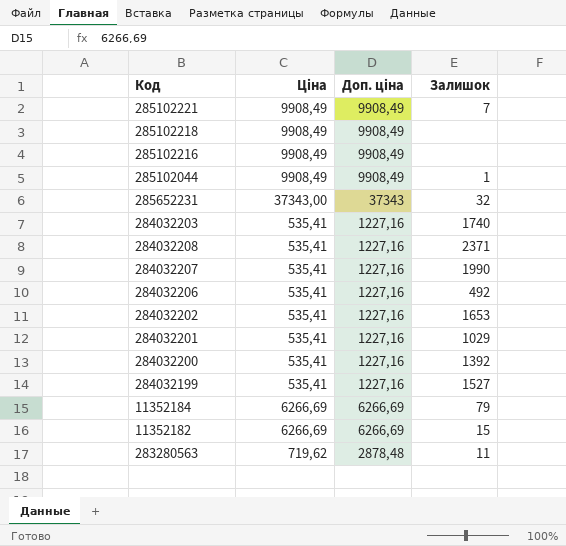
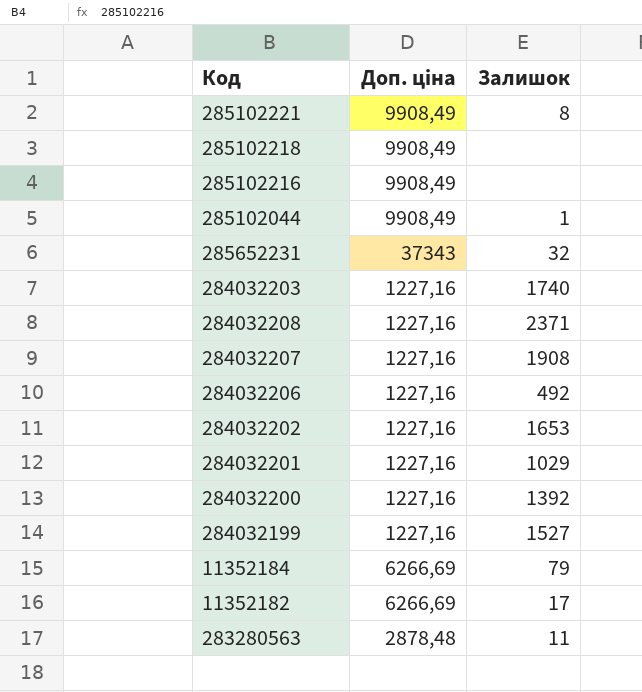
column Ціна | position: 2 -> none
285102221 | Залишок: 7 -> 8
284032207 | Залишок: 1990 -> 1908
11352182 | Залишок: 15 -> 17

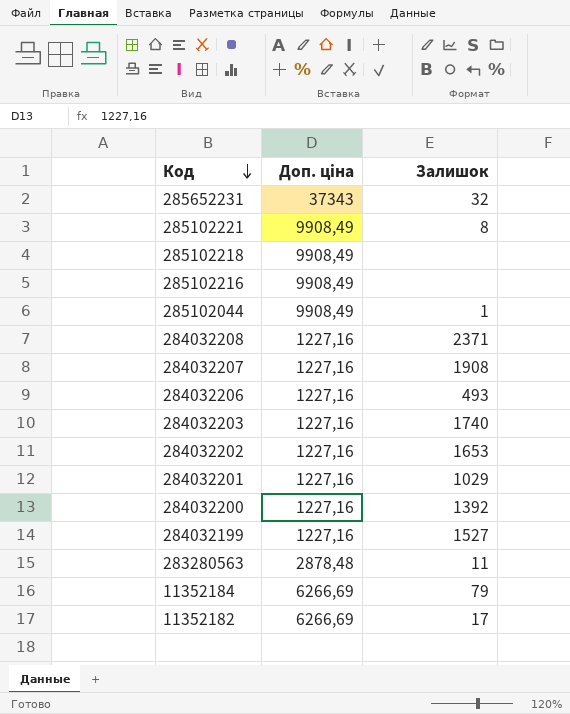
row order: none -> Код descending
284032206 | Залишок: 492 -> 493

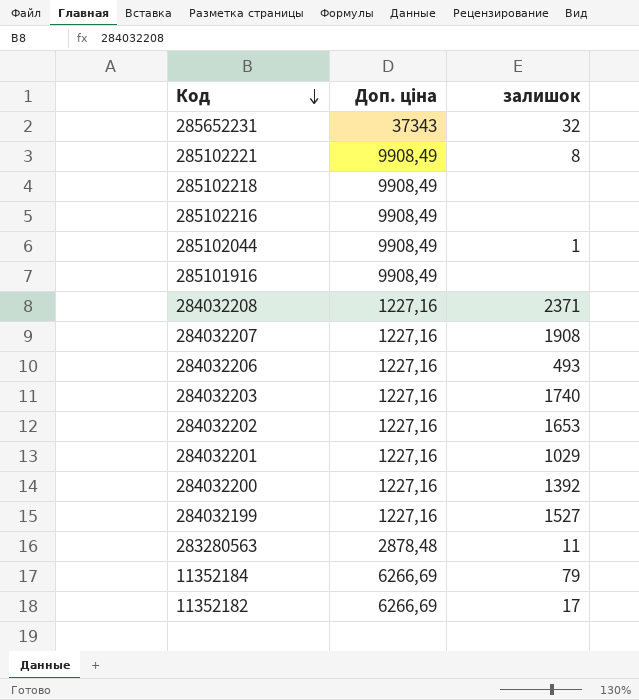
column name: Залишок -> залишок
row 285101916: none -> 9908,49 | none

